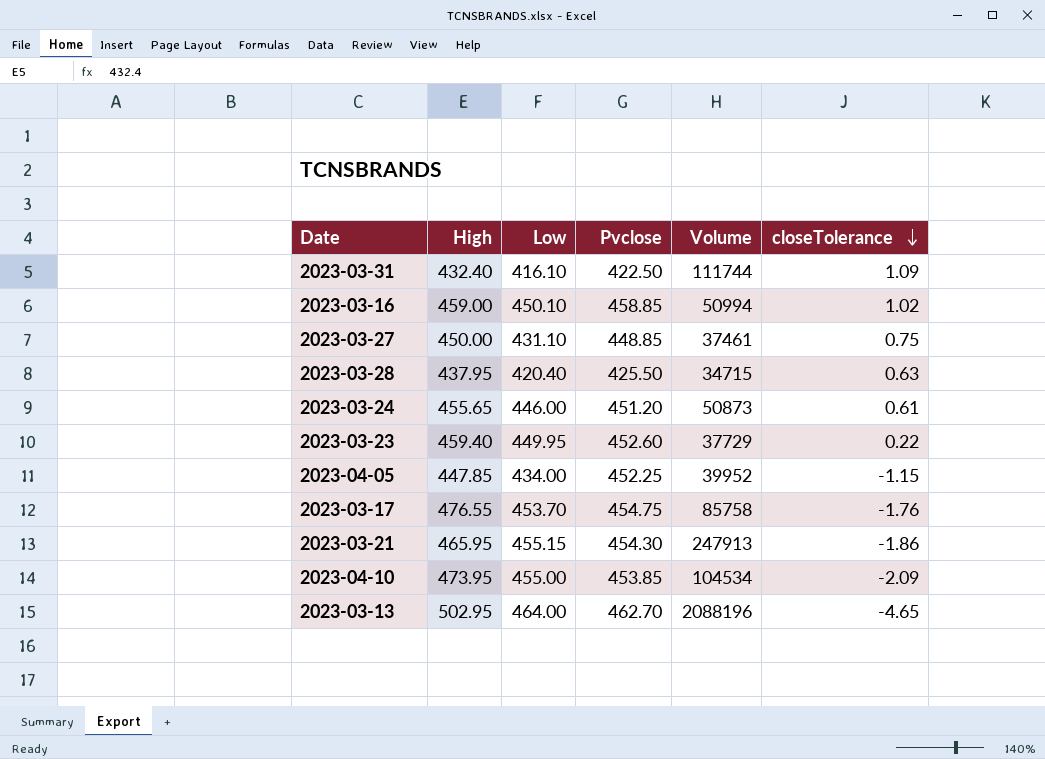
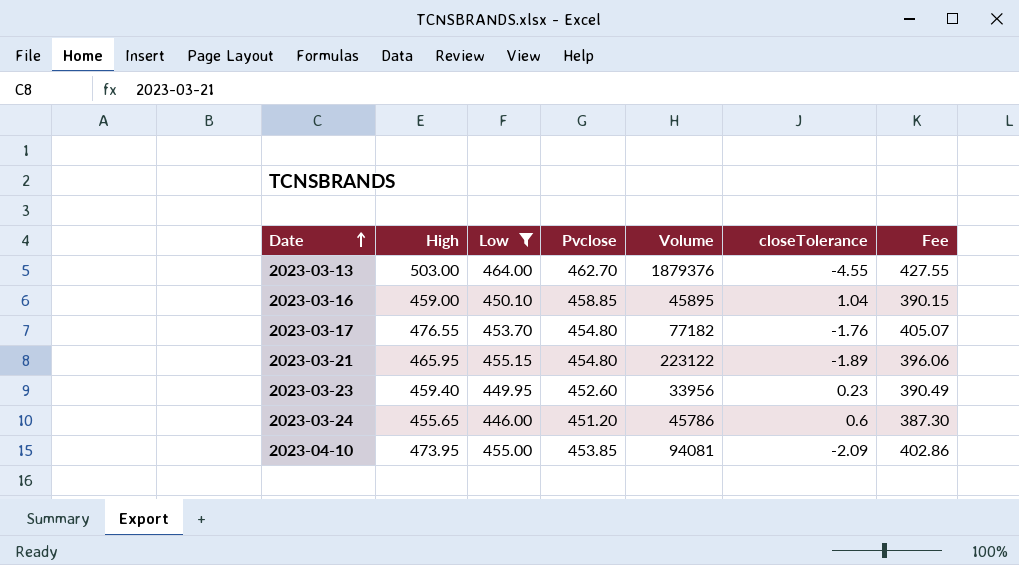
filter: none -> Low >= 446.00
row order: closeTolerance descending -> Date ascending
column Fee | formula: none -> [High] * 0.85
2023-03-13 | High: 502.95 -> 503.00
2023-03-13 | Volume: 2088196 -> 1879376
2023-03-13 | closeTolerance: -4.65 -> -4.55
2023-03-16 | Volume: 50994 -> 45895
2023-03-16 | closeTolerance: 1.02 -> 1.04
2023-03-17 | Pvclose: 454.75 -> 454.80
2023-03-17 | Volume: 85758 -> 77182
2023-03-21 | Pvclose: 454.30 -> 454.80
2023-03-21 | Volume: 247913 -> 223122
2023-03-21 | closeTolerance: -1.86 -> -1.89
2023-03-23 | Volume: 37729 -> 33956
2023-03-23 | closeTolerance: 0.22 -> 0.23
2023-03-24 | Volume: 50873 -> 45786
2023-03-24 | closeTolerance: 0.61 -> 0.6
2023-04-10 | Volume: 104534 -> 94081

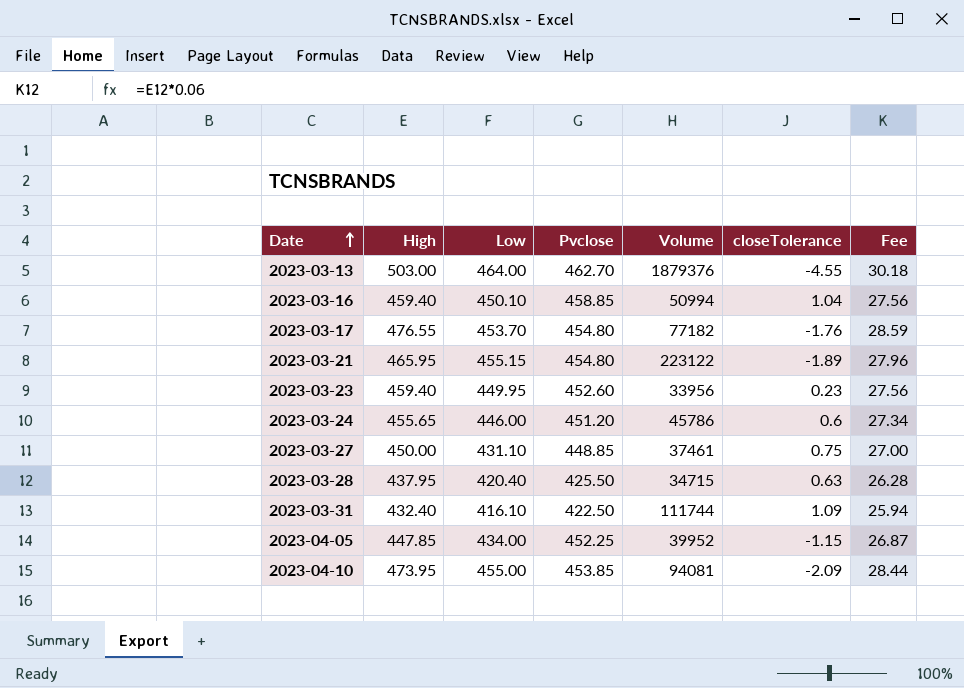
filter: Low >= 446.00 -> none
column Fee | formula: [High] * 0.85 -> [High] * 0.06
2023-03-16 | High: 459.00 -> 459.40
2023-03-16 | Volume: 45895 -> 50994

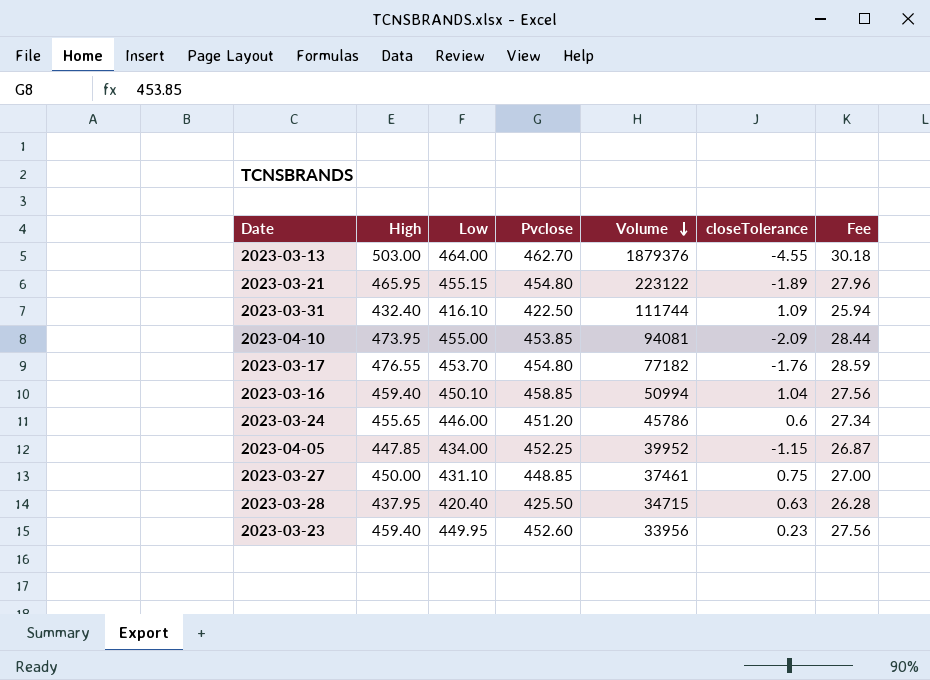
row order: Date ascending -> Volume descending

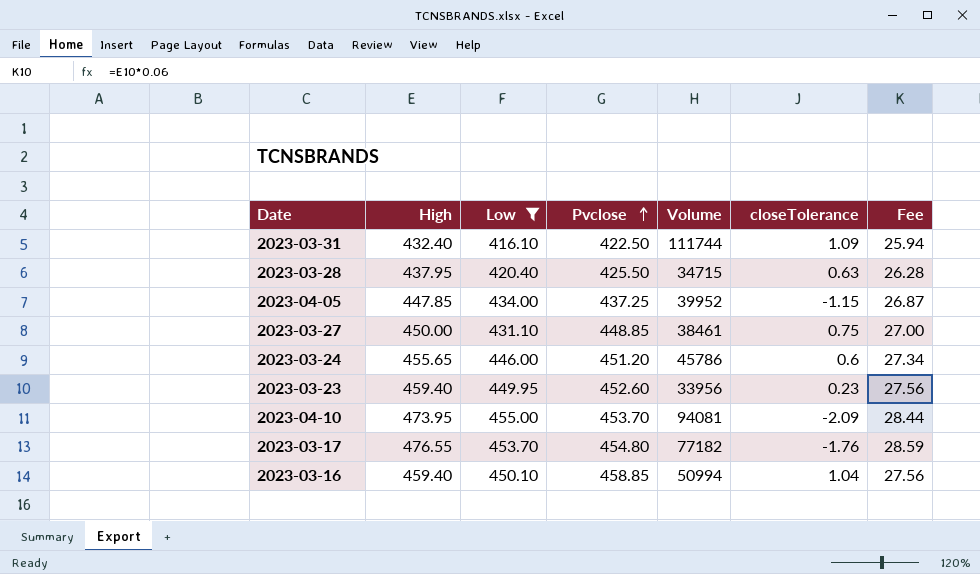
filter: none -> Low <= 455.00
row order: Volume descending -> Pvclose ascending
2023-04-05 | Pvclose: 452.25 -> 437.25
2023-03-27 | Volume: 37461 -> 38461
2023-04-10 | Pvclose: 453.85 -> 453.70

